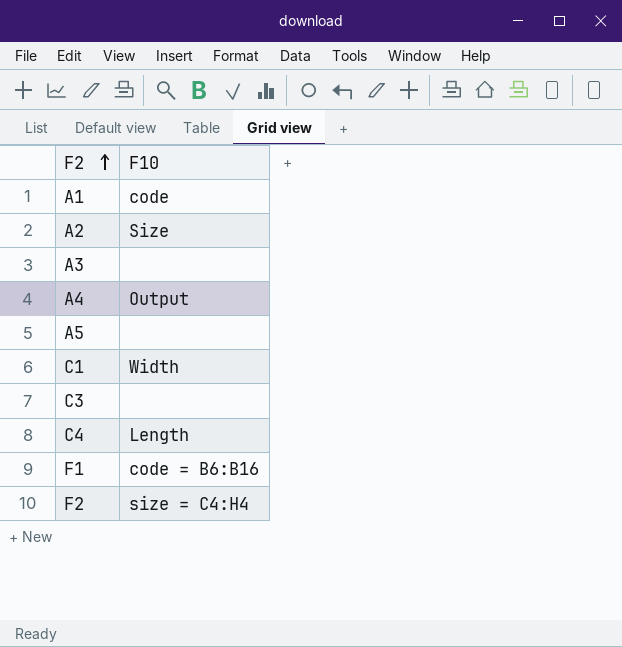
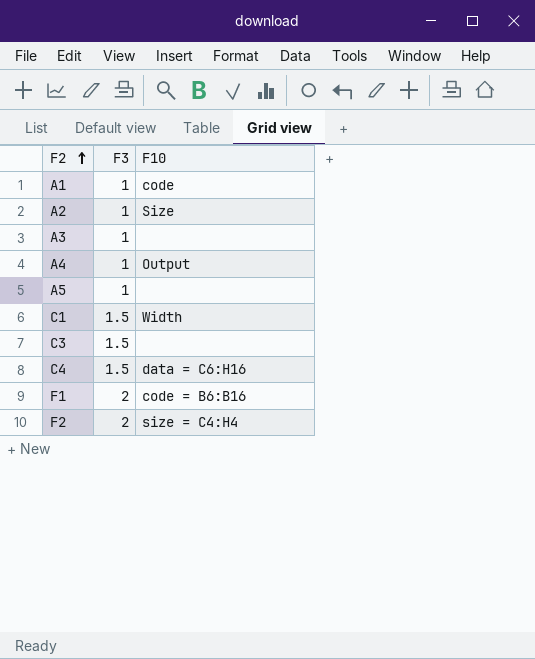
column F3 | position: none -> 2
C4 | F10: Length -> data = C6:H16

